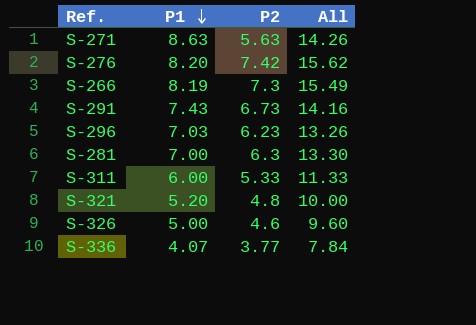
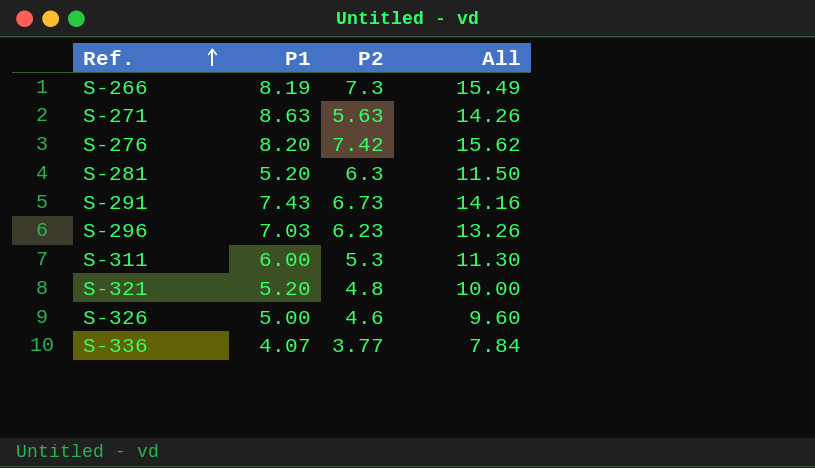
row order: P1 descending -> Ref. ascending
S-281 | P1: 7.00 -> 5.20
S-281 | All: 13.30 -> 11.50
S-311 | P2: 5.33 -> 5.3
S-311 | All: 11.33 -> 11.30

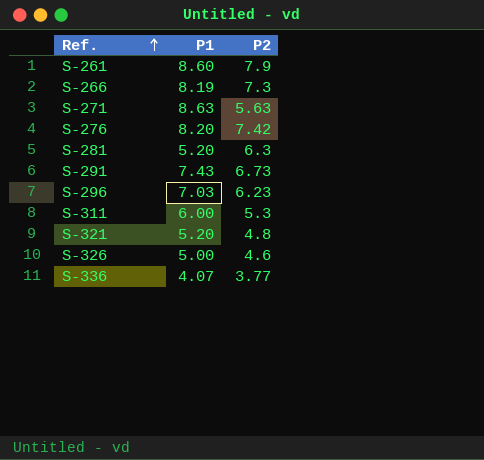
column All | formula: [P1] + [P2] -> none
row S-261: none -> 8.60 | 7.9

